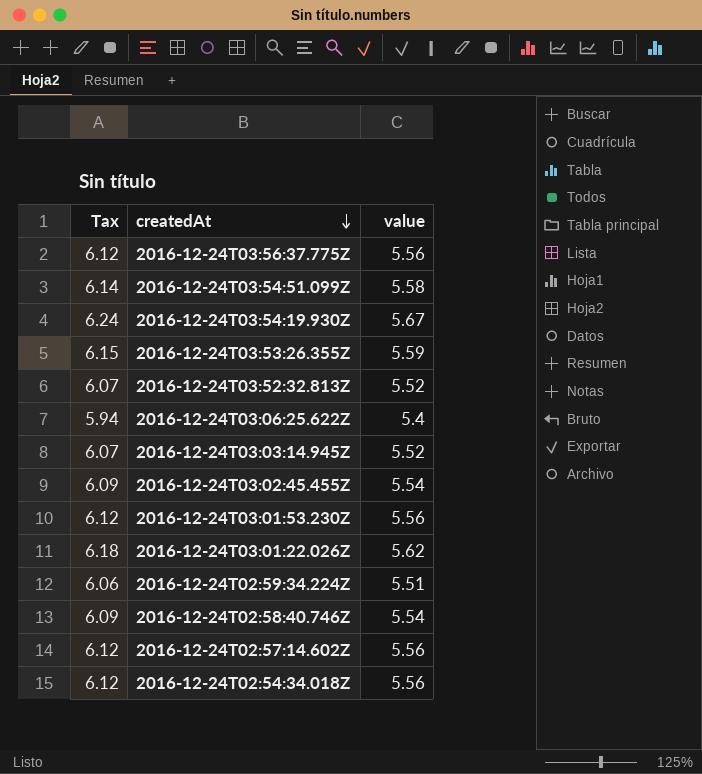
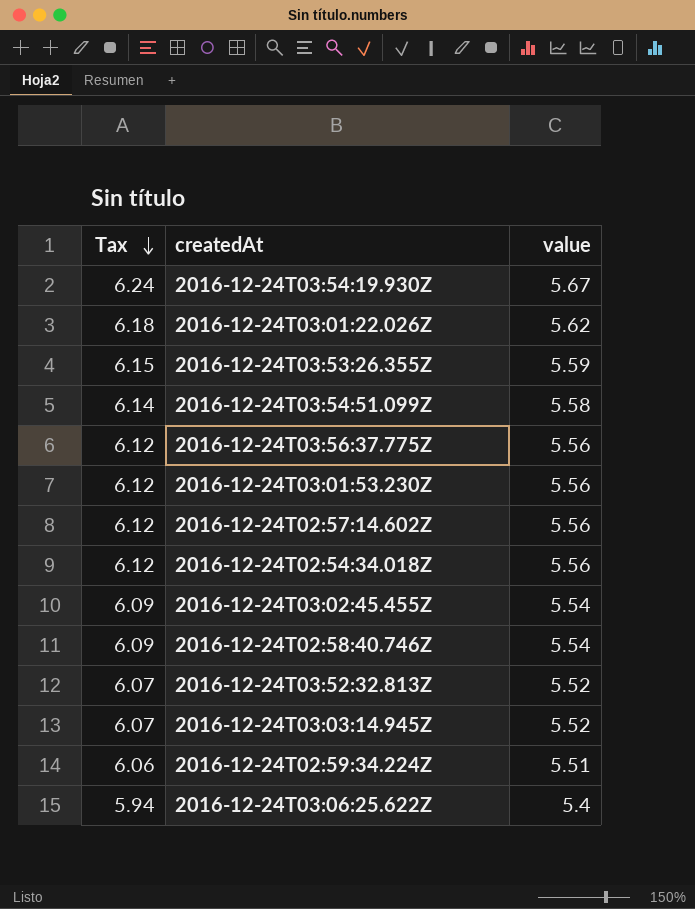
row order: createdAt descending -> Tax descending

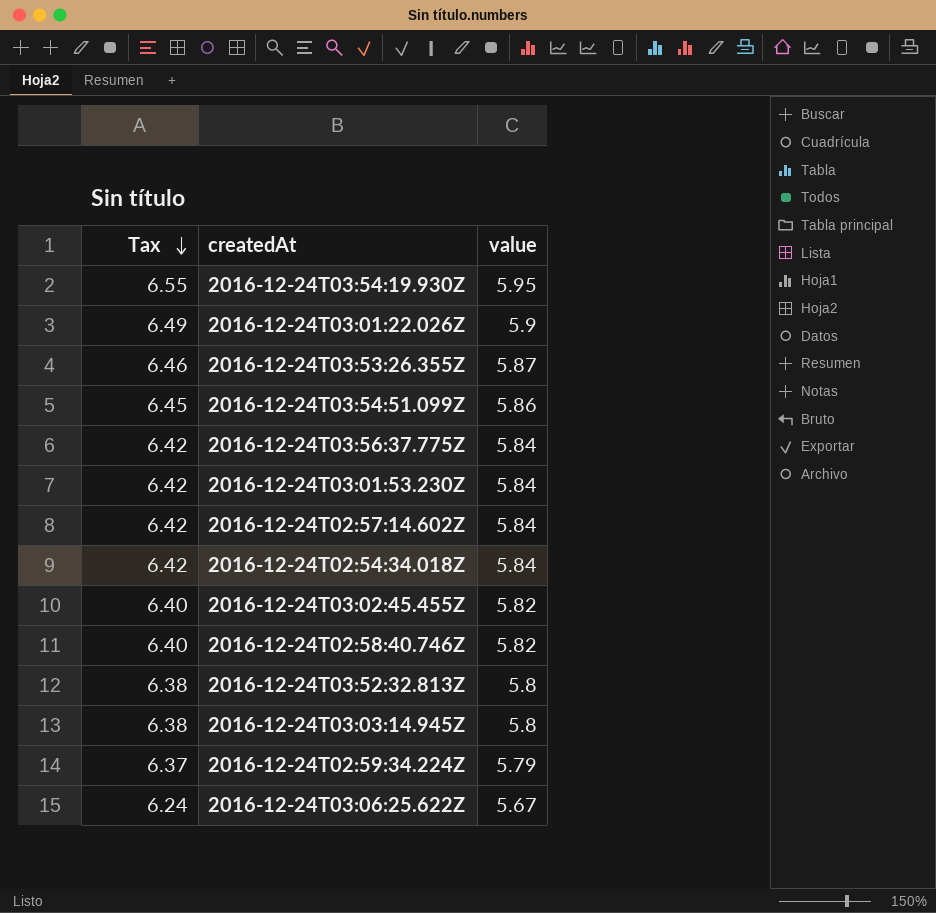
2016-12-24T03:54:19.930Z | Tax: 6.24 -> 6.55
2016-12-24T03:54:19.930Z | value: 5.67 -> 5.95
2016-12-24T03:01:22.026Z | Tax: 6.18 -> 6.49
2016-12-24T03:01:22.026Z | value: 5.62 -> 5.9
2016-12-24T03:53:26.355Z | Tax: 6.15 -> 6.46
2016-12-24T03:53:26.355Z | value: 5.59 -> 5.87
2016-12-24T03:54:51.099Z | Tax: 6.14 -> 6.45
2016-12-24T03:54:51.099Z | value: 5.58 -> 5.86
2016-12-24T03:56:37.775Z | Tax: 6.12 -> 6.42
2016-12-24T03:56:37.775Z | value: 5.56 -> 5.84
2016-12-24T03:01:53.230Z | Tax: 6.12 -> 6.42
2016-12-24T03:01:53.230Z | value: 5.56 -> 5.84
2016-12-24T02:57:14.602Z | Tax: 6.12 -> 6.42
2016-12-24T02:57:14.602Z | value: 5.56 -> 5.84
2016-12-24T02:54:34.018Z | Tax: 6.12 -> 6.42
2016-12-24T02:54:34.018Z | value: 5.56 -> 5.84
2016-12-24T03:02:45.455Z | Tax: 6.09 -> 6.40
2016-12-24T03:02:45.455Z | value: 5.54 -> 5.82
2016-12-24T02:58:40.746Z | Tax: 6.09 -> 6.40
2016-12-24T02:58:40.746Z | value: 5.54 -> 5.82
2016-12-24T03:52:32.813Z | Tax: 6.07 -> 6.38
2016-12-24T03:52:32.813Z | value: 5.52 -> 5.8
2016-12-24T03:03:14.945Z | Tax: 6.07 -> 6.38
2016-12-24T03:03:14.945Z | value: 5.52 -> 5.8
2016-12-24T02:59:34.224Z | Tax: 6.06 -> 6.37
2016-12-24T02:59:34.224Z | value: 5.51 -> 5.79
2016-12-24T03:06:25.622Z | Tax: 5.94 -> 6.24
2016-12-24T03:06:25.622Z | value: 5.4 -> 5.67

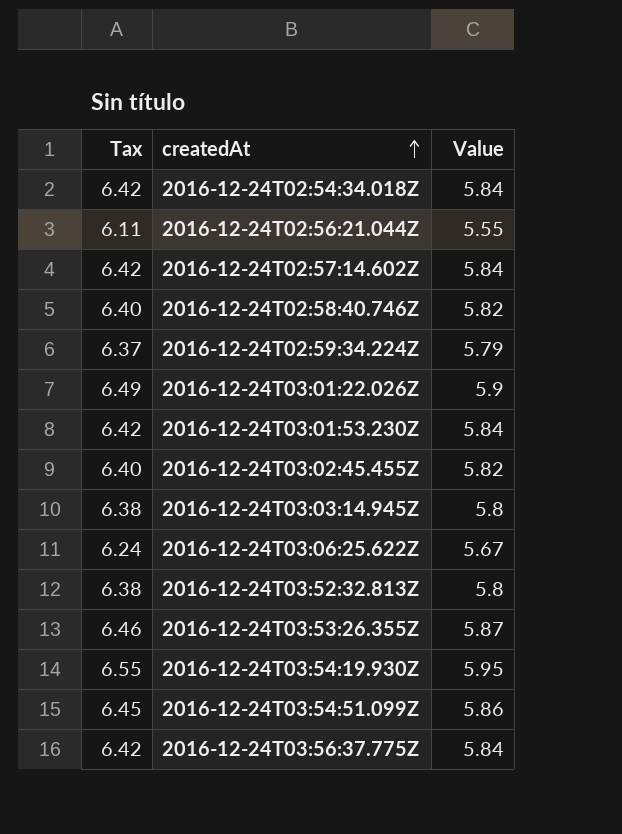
row order: Tax descending -> createdAt ascending
column name: value -> Value
row 2016-12-24T02:56:21.044Z: none -> 6.11 | 5.55

